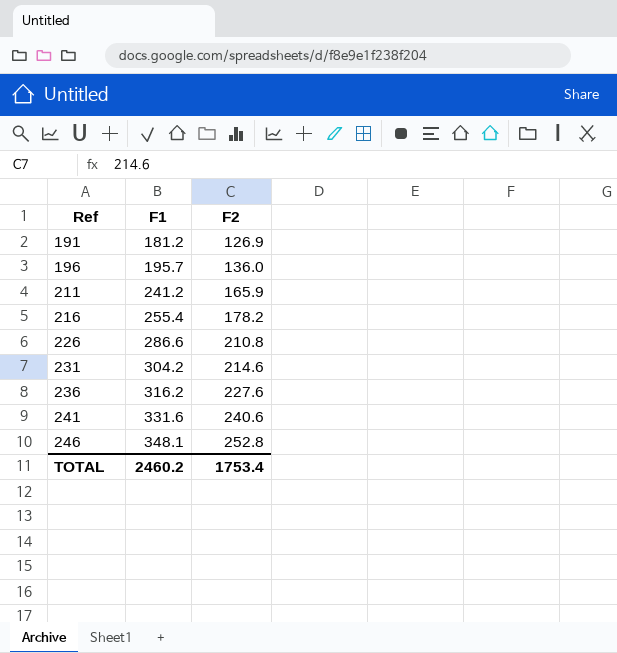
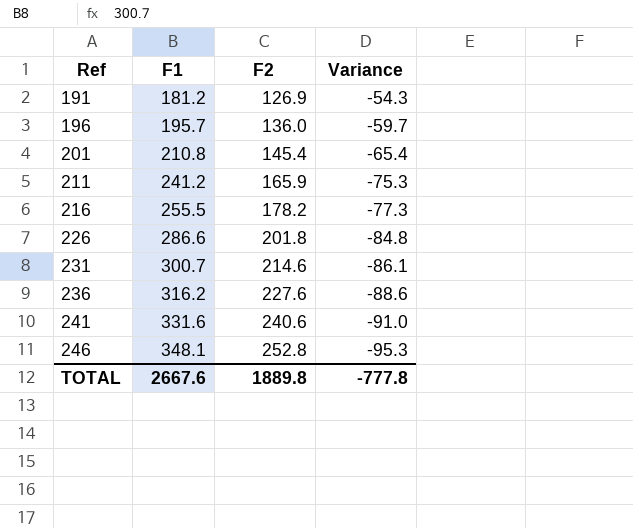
column Variance | formula: none -> [F2] - [F1]
row 201: none -> 210.8 | 145.4 | -65.4
216 | F1: 255.4 -> 255.5
226 | F2: 210.8 -> 201.8
231 | F1: 304.2 -> 300.7
TOTAL | F1: 2460.2 -> 2667.6
TOTAL | F2: 1753.4 -> 1889.8

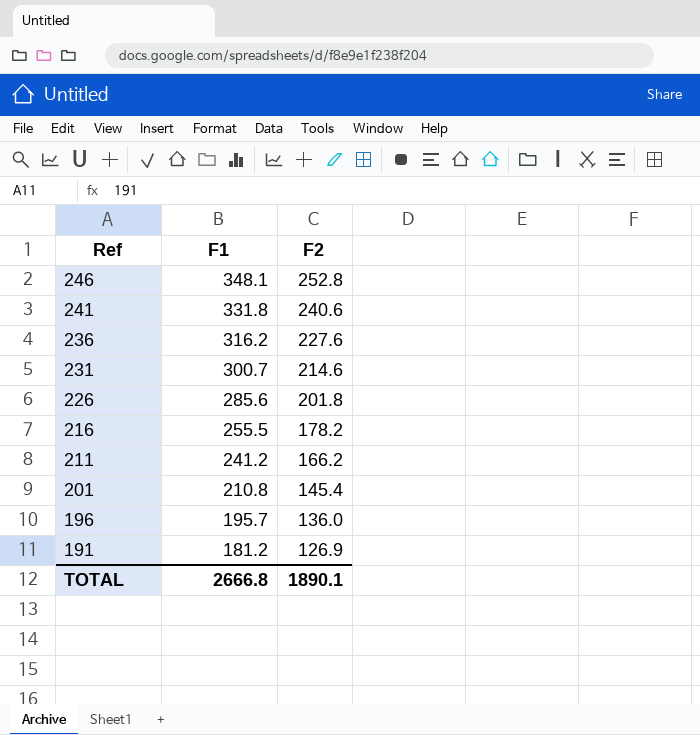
row order: Ref ascending -> Ref descending
column Variance | formula: [F2] - [F1] -> none
241 | F1: 331.6 -> 331.8
226 | F1: 286.6 -> 285.6
211 | F2: 165.9 -> 166.2
TOTAL | F1: 2667.6 -> 2666.8
TOTAL | F2: 1889.8 -> 1890.1

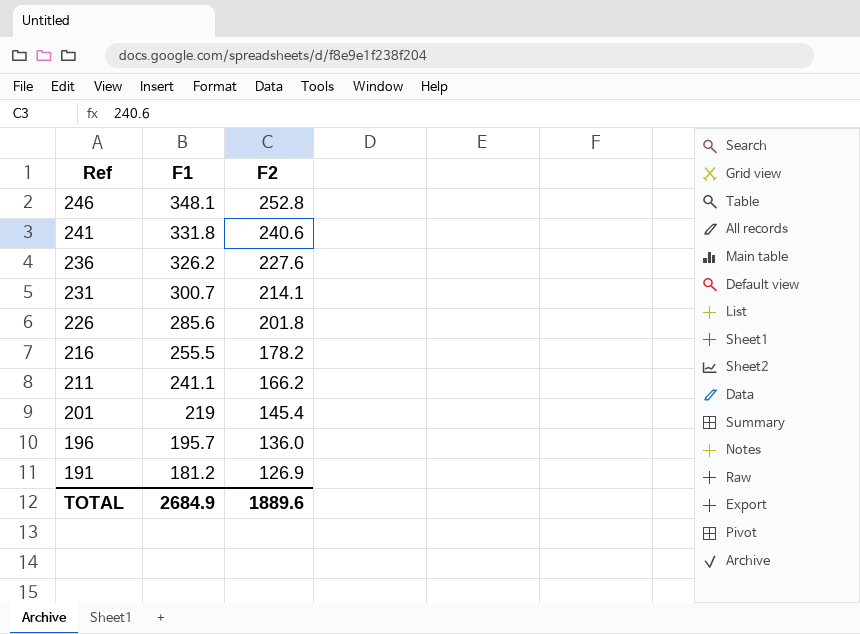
236 | F1: 316.2 -> 326.2
231 | F2: 214.6 -> 214.1
211 | F1: 241.2 -> 241.1
201 | F1: 210.8 -> 219
TOTAL | F1: 2666.8 -> 2684.9
TOTAL | F2: 1890.1 -> 1889.6

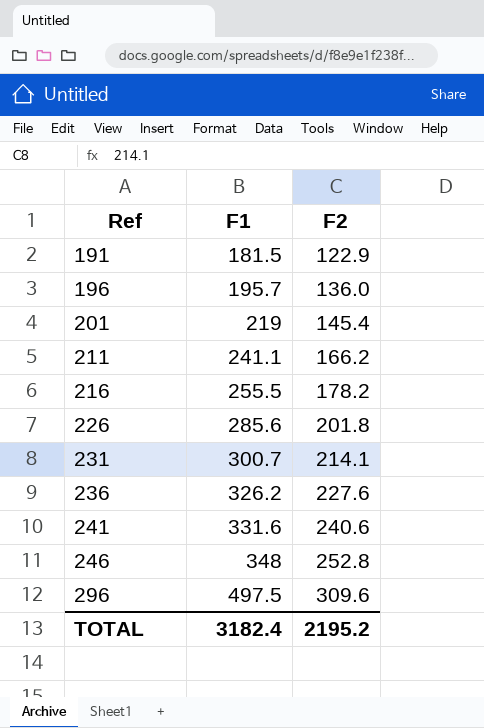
row order: Ref descending -> Ref ascending
191 | F1: 181.2 -> 181.5
191 | F2: 126.9 -> 122.9
241 | F1: 331.8 -> 331.6
246 | F1: 348.1 -> 348
row 296: none -> 497.5 | 309.6
TOTAL | F1: 2684.9 -> 3182.4
TOTAL | F2: 1889.6 -> 2195.2

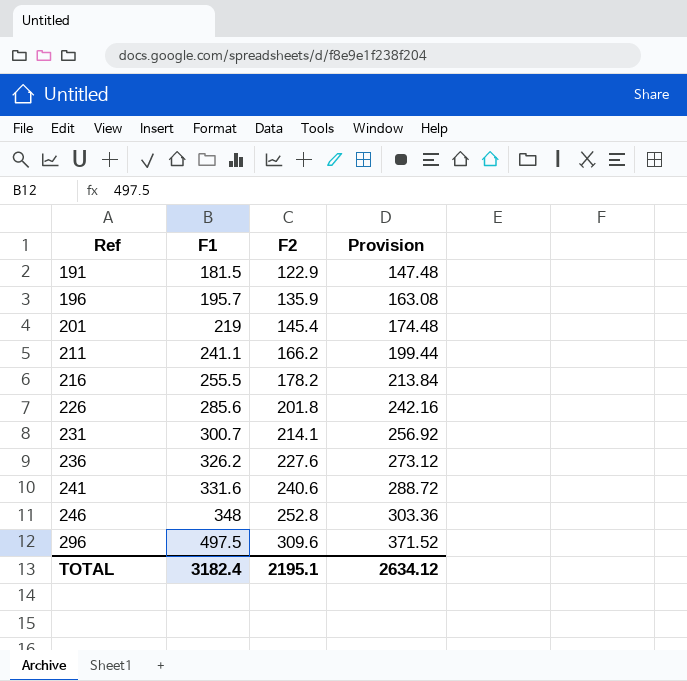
column Provision | formula: none -> [F2] * 1.2
196 | F2: 136.0 -> 135.9
TOTAL | F2: 2195.2 -> 2195.1

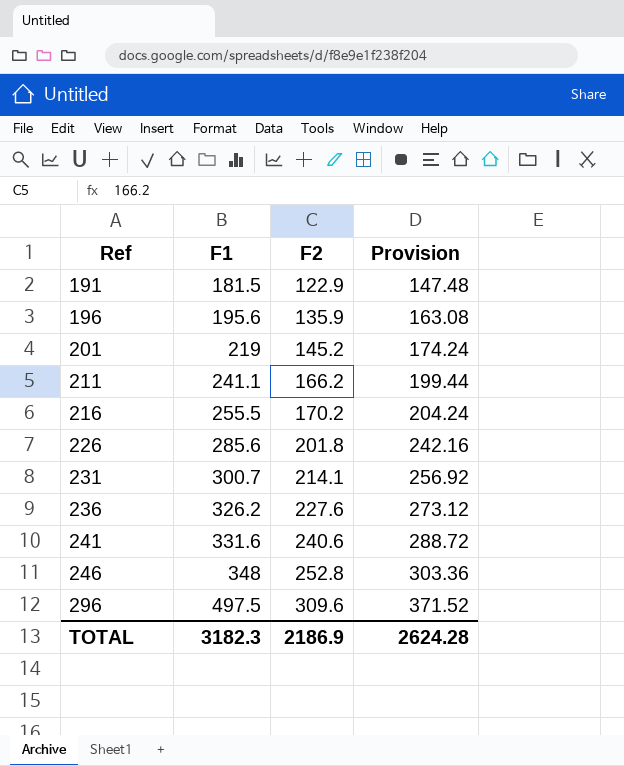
196 | F1: 195.7 -> 195.6
201 | F2: 145.4 -> 145.2
201 | Provision: 174.48 -> 174.24
216 | F2: 178.2 -> 170.2
216 | Provision: 213.84 -> 204.24
TOTAL | F1: 3182.4 -> 3182.3
TOTAL | F2: 2195.1 -> 2186.9
TOTAL | Provision: 2634.12 -> 2624.28

